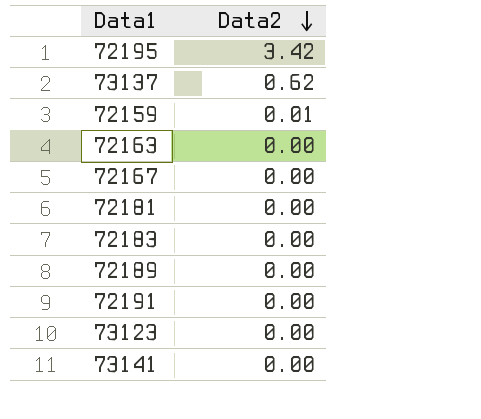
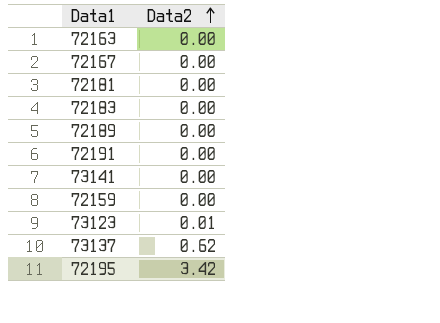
row order: Data2 descending -> Data2 ascending
72159 | Data2: 0.01 -> 0.00
73123 | Data2: 0.00 -> 0.01

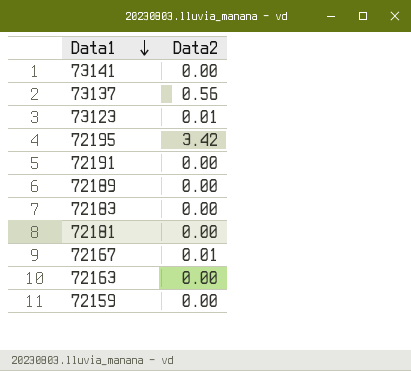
row order: Data2 ascending -> Data1 descending
73137 | Data2: 0.62 -> 0.56
72167 | Data2: 0.00 -> 0.01

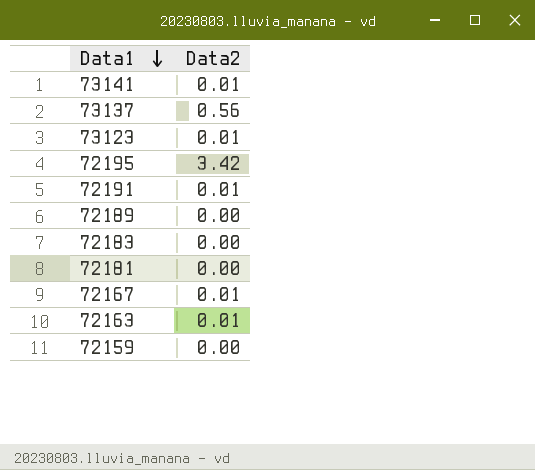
73141 | Data2: 0.00 -> 0.01
72191 | Data2: 0.00 -> 0.01
72163 | Data2: 0.00 -> 0.01

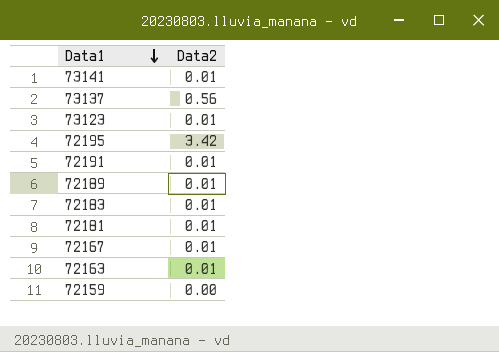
72189 | Data2: 0.00 -> 0.01
72183 | Data2: 0.00 -> 0.01
72181 | Data2: 0.00 -> 0.01

